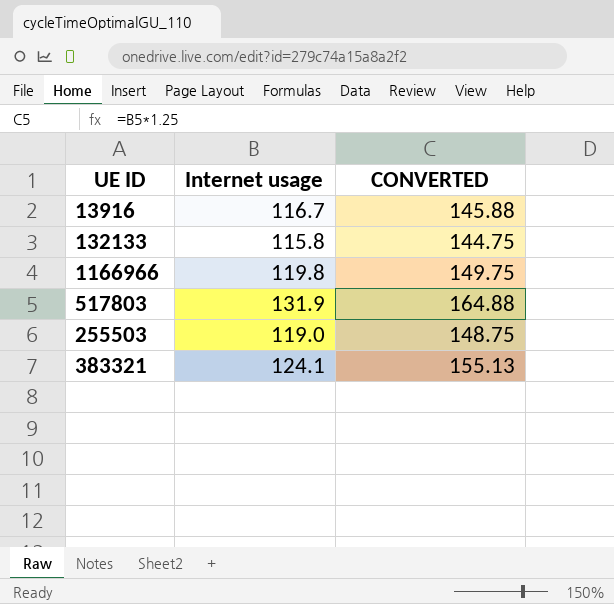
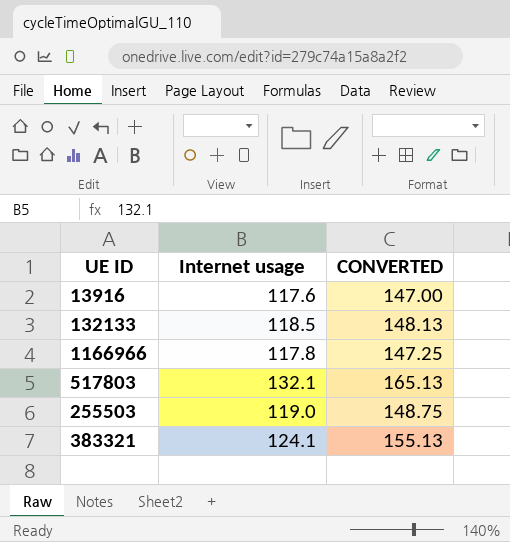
13916 | Internet usage: 116.7 -> 117.6
13916 | CONVERTED: 145.88 -> 147.00
132133 | Internet usage: 115.8 -> 118.5
132133 | CONVERTED: 144.75 -> 148.13
1166966 | Internet usage: 119.8 -> 117.8
1166966 | CONVERTED: 149.75 -> 147.25
517803 | Internet usage: 131.9 -> 132.1
517803 | CONVERTED: 164.88 -> 165.13

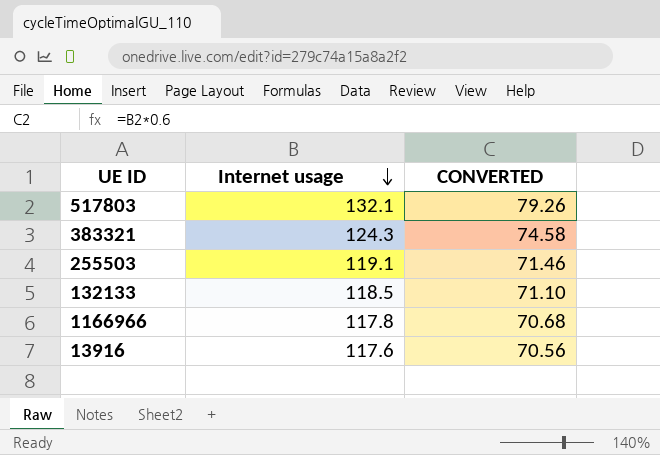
row order: none -> Internet usage descending
column CONVERTED | formula: [Internet usage] * 1.25 -> [Internet usage] * 0.6
383321 | Internet usage: 124.1 -> 124.3
255503 | Internet usage: 119.0 -> 119.1

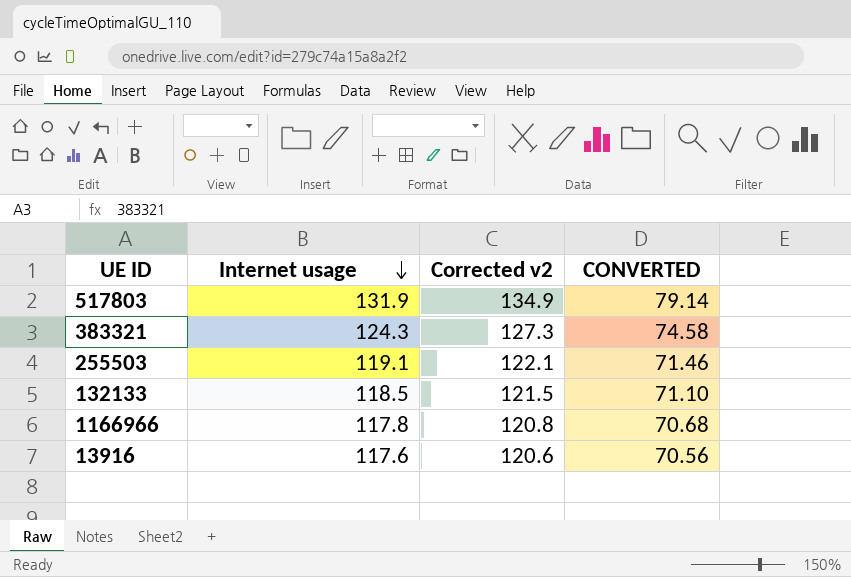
column Corrected v2 | formula: none -> [Internet usage] + 3
517803 | Internet usage: 132.1 -> 131.9
517803 | CONVERTED: 79.26 -> 79.14

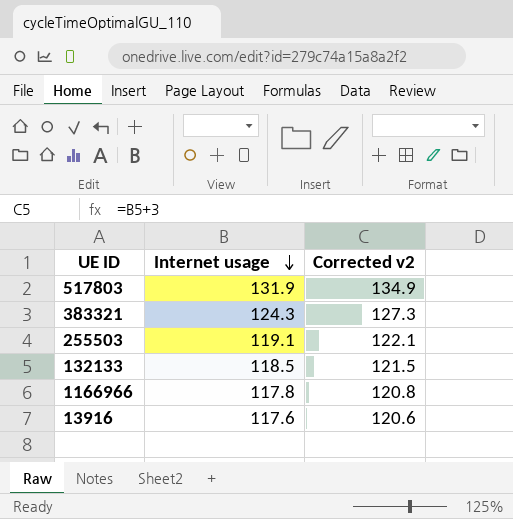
column CONVERTED | formula: [Internet usage] * 0.6 -> none

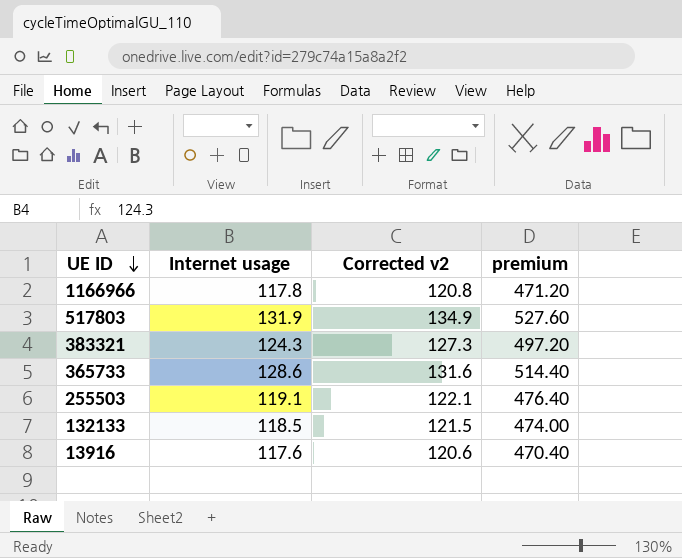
row order: Internet usage descending -> UE ID descending
column premium | formula: none -> [Internet usage] * 4
row 365733: none -> 128.6 | 131.6 | 514.40

